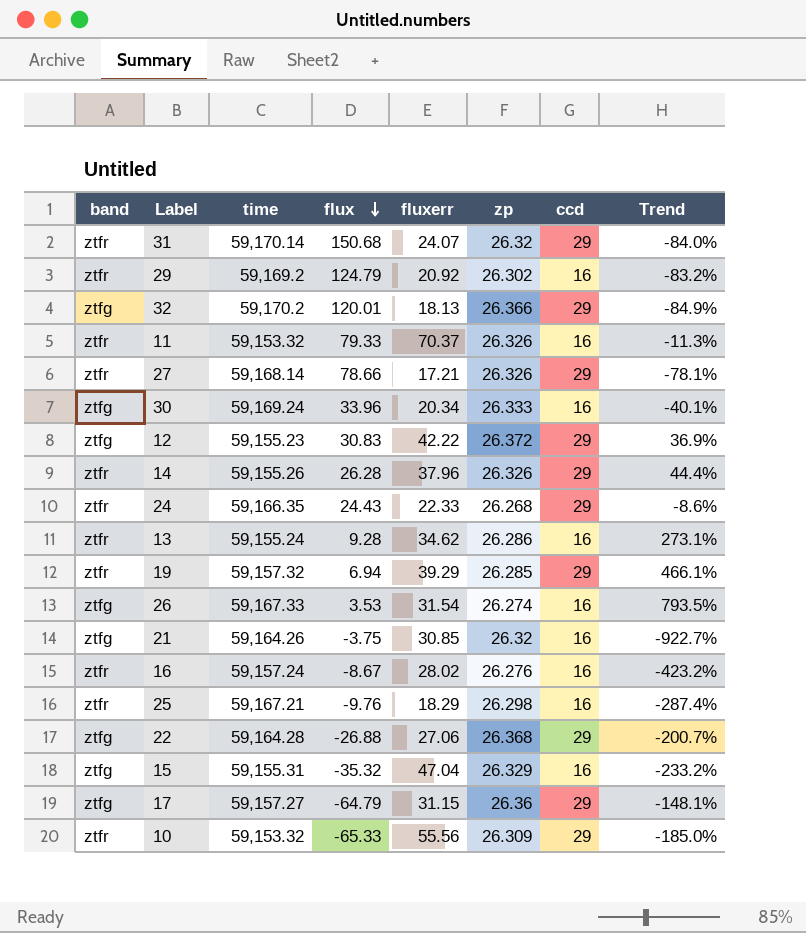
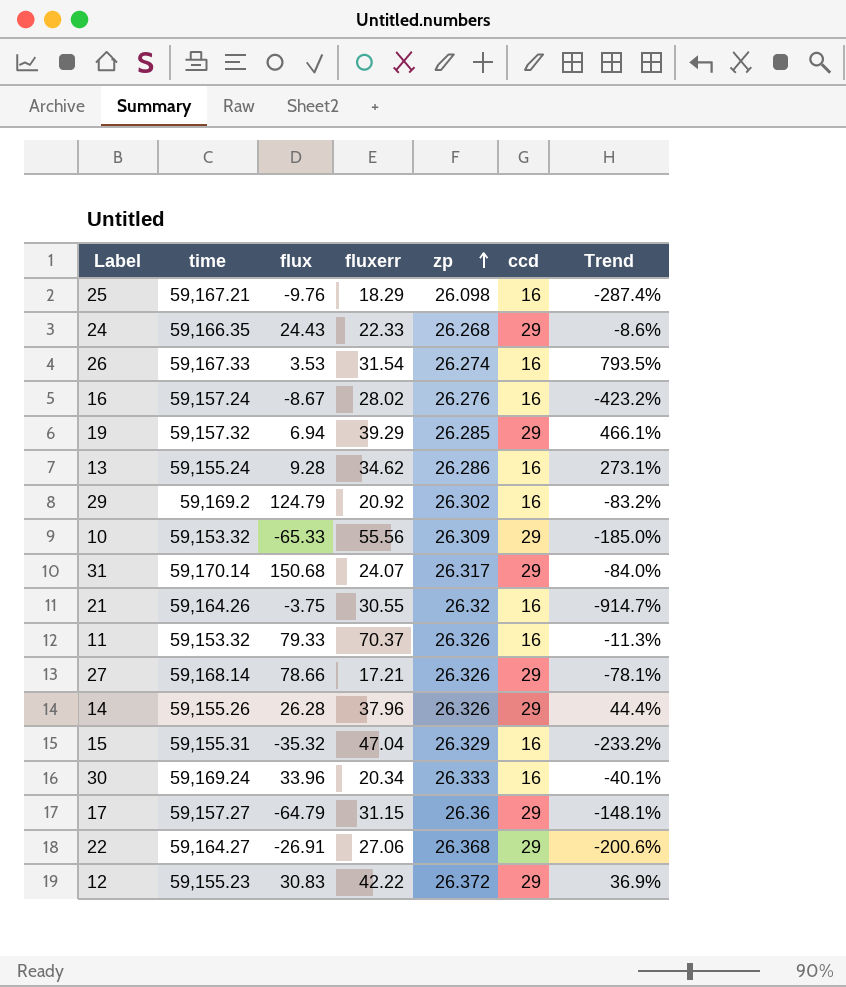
row order: flux descending -> zp ascending
column band | position: 1 -> none
row 32: ztfg | 59,170.2 | 120.01 | 18.13 | 26.366 | 29 | -84.9% -> none
25 | zp: 26.298 -> 26.098
31 | zp: 26.32 -> 26.317
21 | fluxerr: 30.85 -> 30.55
21 | Trend: -922.7% -> -914.7%
22 | time: 59,164.28 -> 59,164.27
22 | flux: -26.88 -> -26.91
22 | Trend: -200.7% -> -200.6%

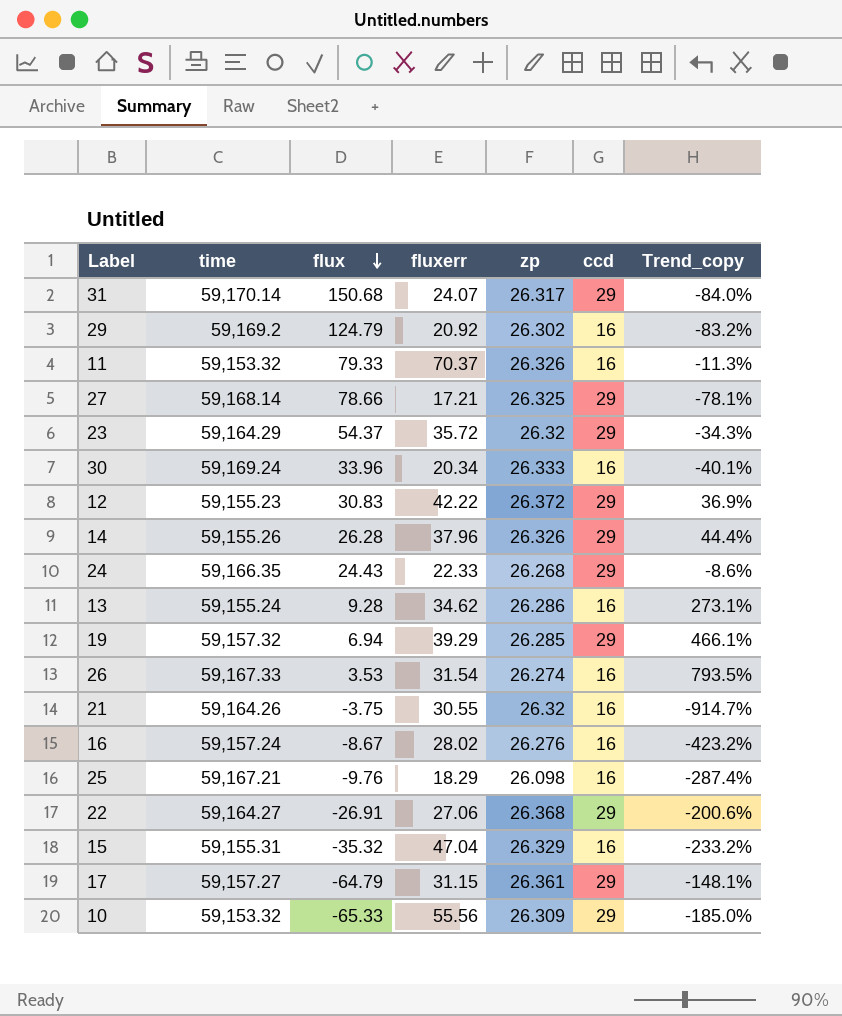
row order: zp ascending -> flux descending
column name: Trend -> Trend_copy
27 | zp: 26.326 -> 26.325
row 23: none -> 59,164.29 | 54.37 | 35.72 | 26.32 | 29 | -34.3%
17 | zp: 26.36 -> 26.361

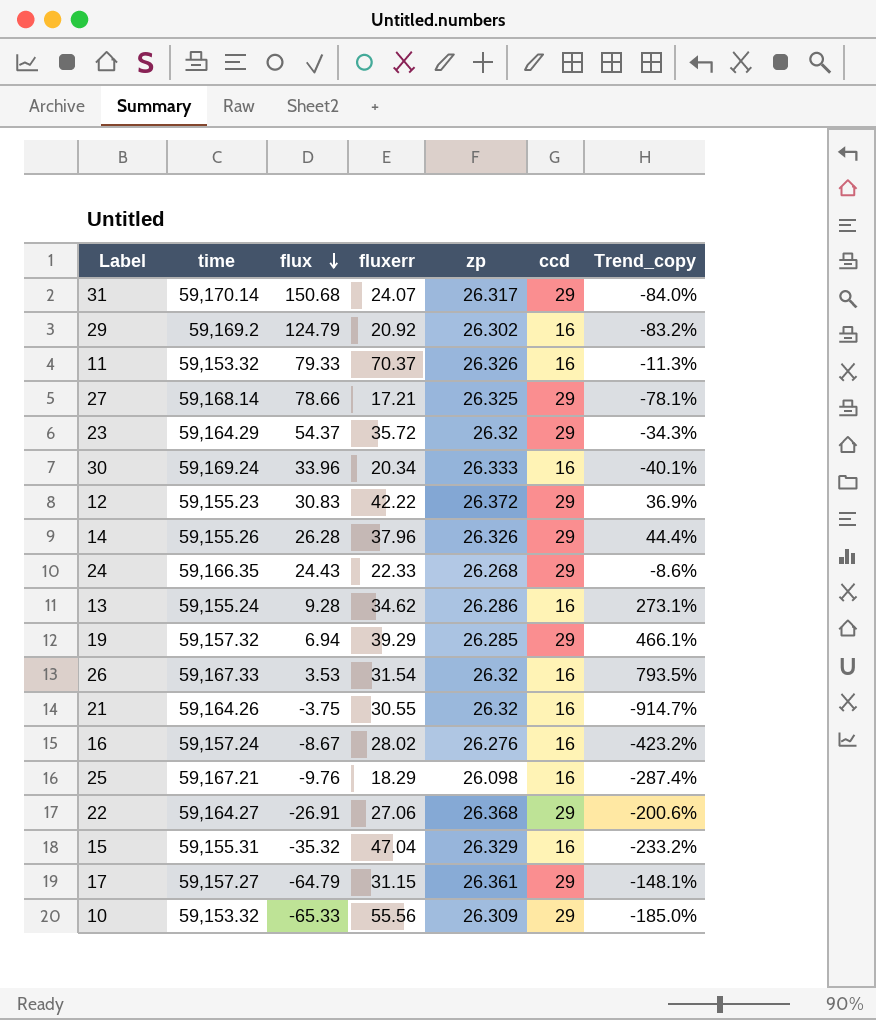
26 | zp: 26.274 -> 26.32

